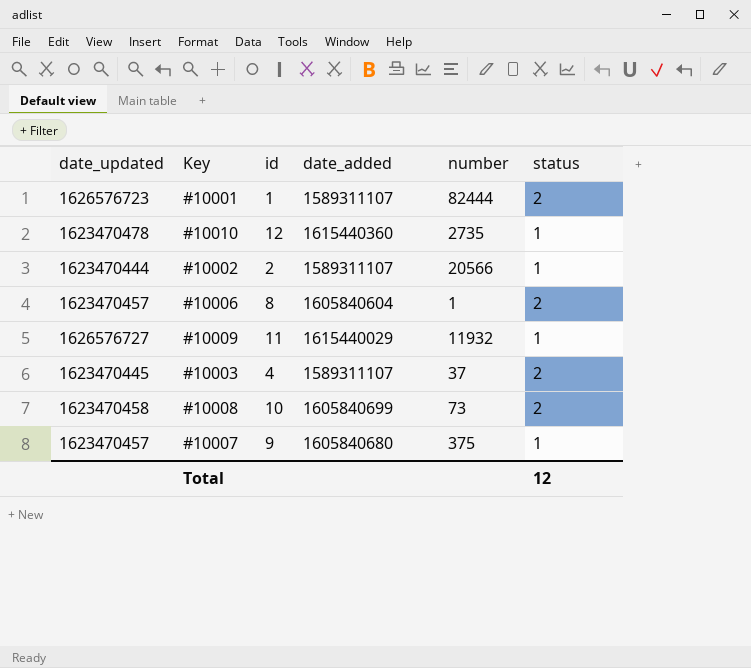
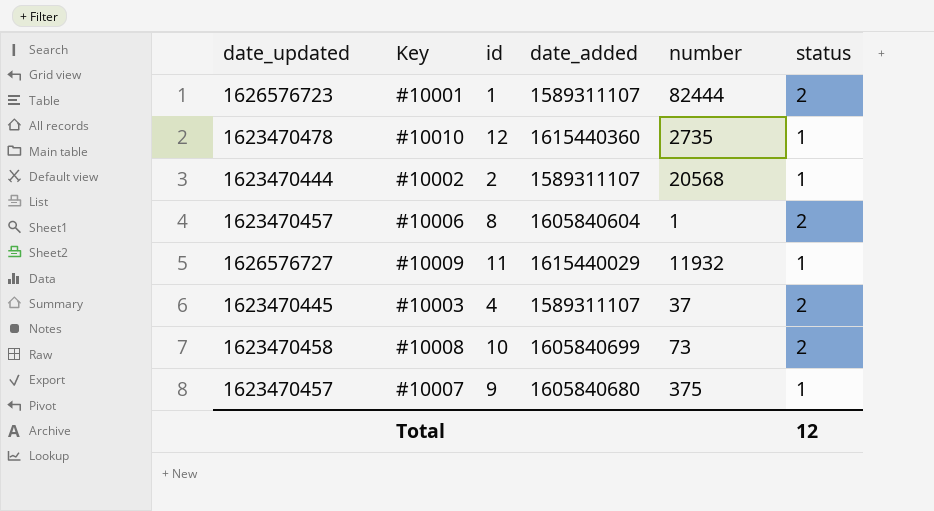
#10002 | number: 20566 -> 20568

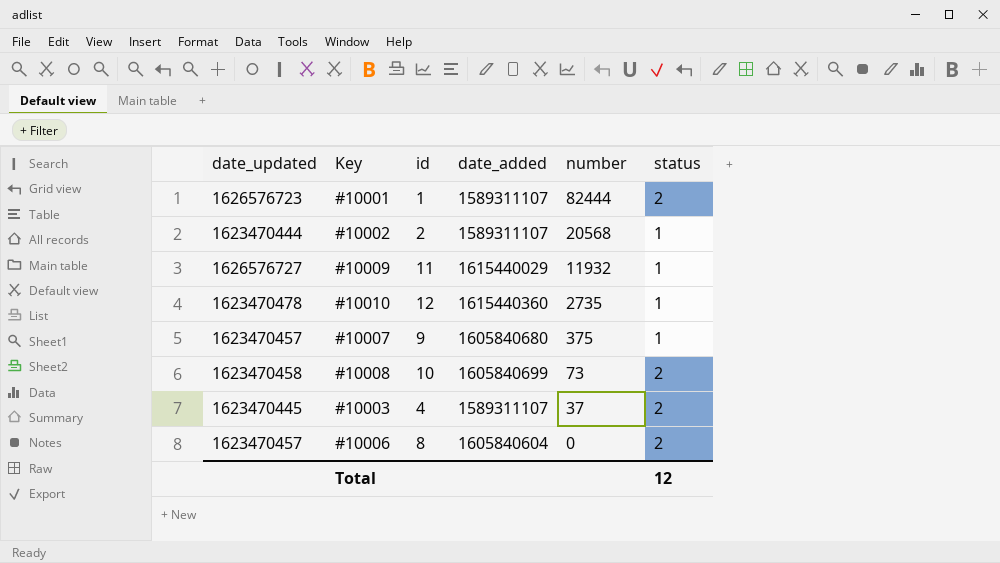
row order: none -> number descending
#10006 | number: 1 -> 0

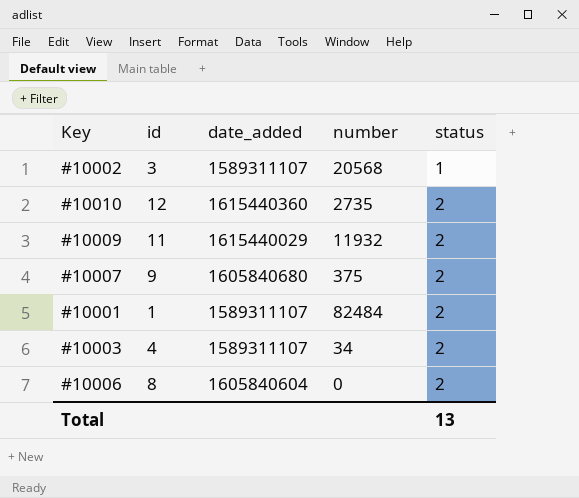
row order: number descending -> status ascending
column date_updated | position: 1 -> none
row #10008: 1623470458 | 10 | 1605840699 | 73 | 2 -> none
#10002 | id: 2 -> 3
#10010 | status: 1 -> 2
#10009 | status: 1 -> 2
#10007 | status: 1 -> 2
#10001 | number: 82444 -> 82484
#10003 | number: 37 -> 34
Total | status: 12 -> 13

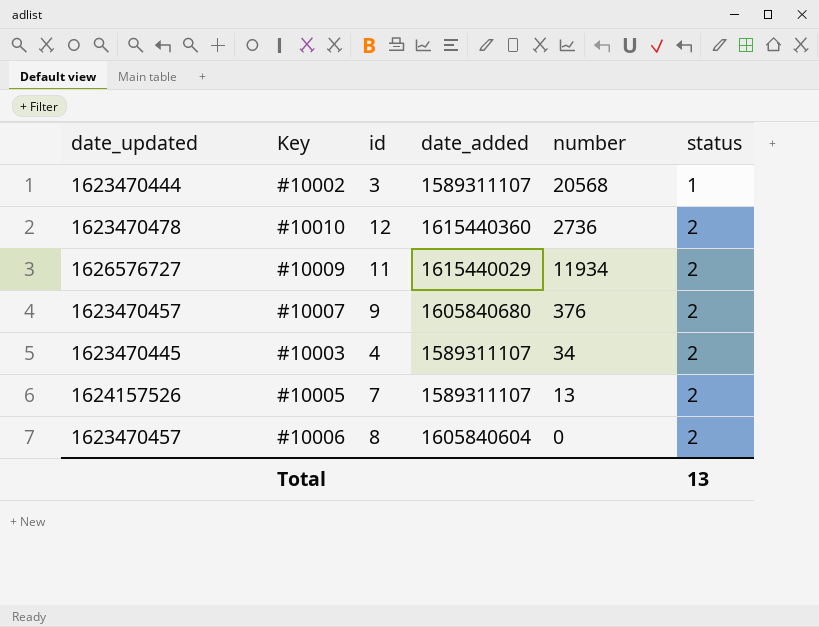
column date_updated | position: none -> 1
row #10001: 1 | 1589311107 | 82484 | 2 -> none
#10010 | number: 2735 -> 2736
#10009 | number: 11932 -> 11934
#10007 | number: 375 -> 376
row #10005: none -> 1624157526 | 7 | 1589311107 | 13 | 2

